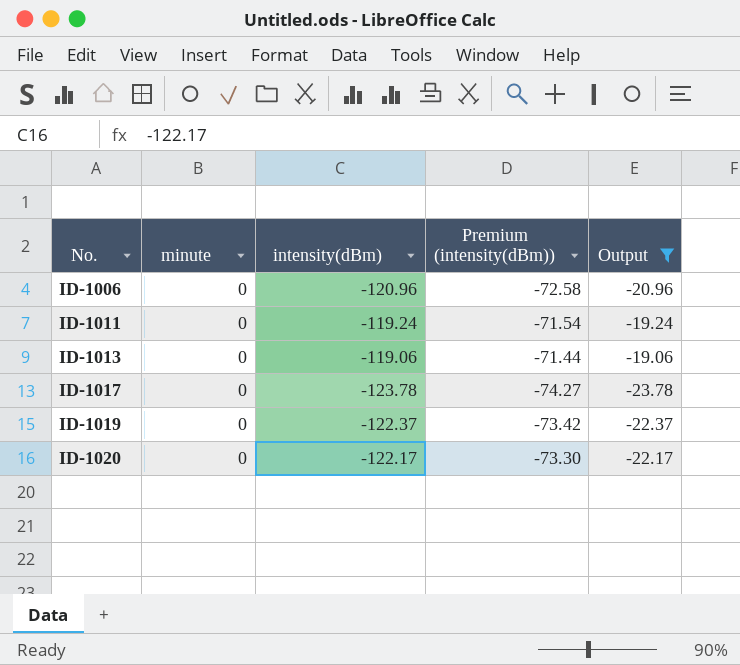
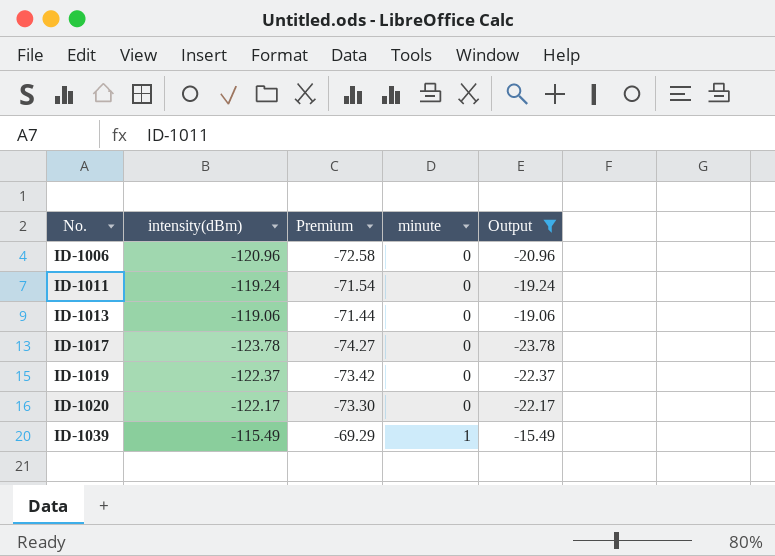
column name: Premium (intensity(dBm)) -> Premium
column minute | position: 2 -> 4
row ID-1039: none -> -115.49 | -69.29 | 1 | -15.49

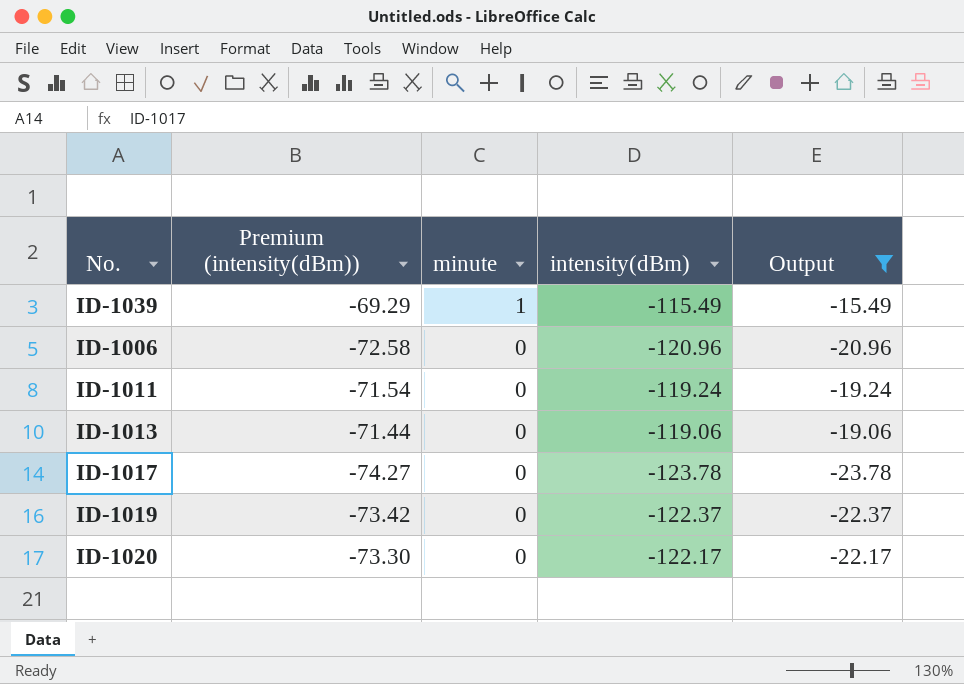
row order: No. ascending -> minute descending
column name: Premium -> Premium (intensity(dBm))
column intensity(dBm) | position: 2 -> 4

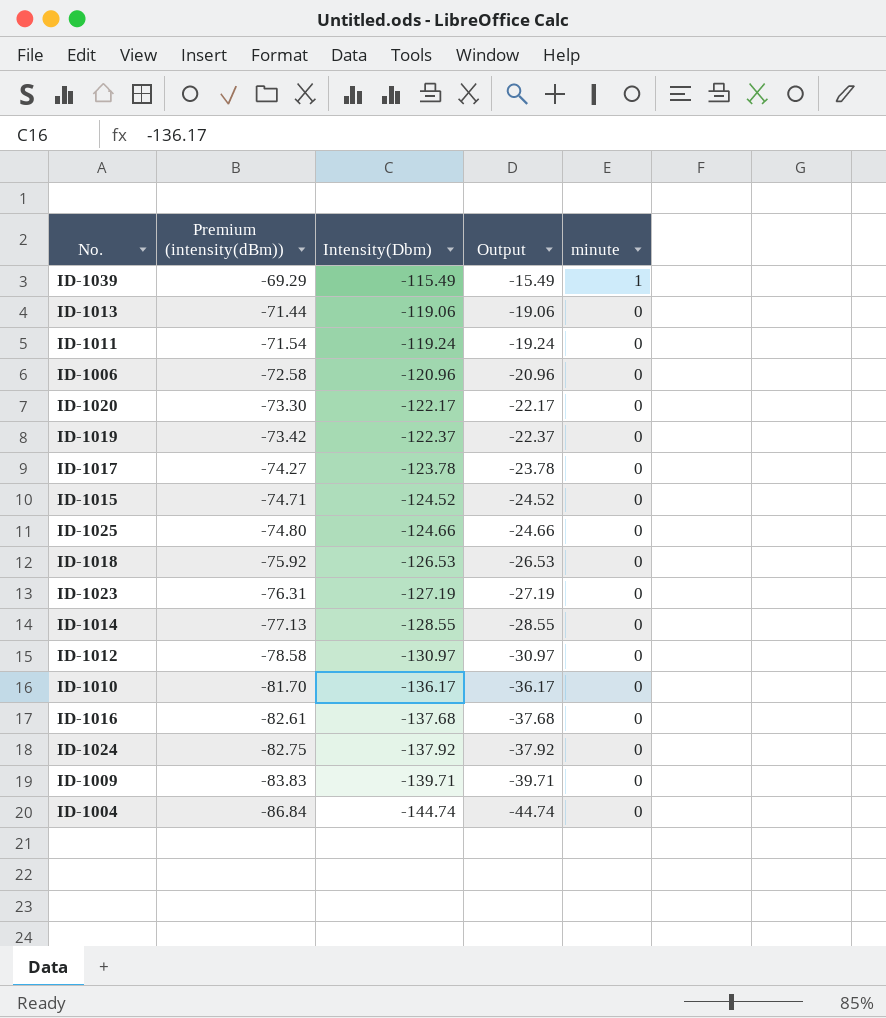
filter: Output >= -23.78 -> none
row order: minute descending -> Premium (intensity(dBm)) descending
column name: intensity(dBm) -> Intensity(Dbm)
column minute | position: 3 -> 5

